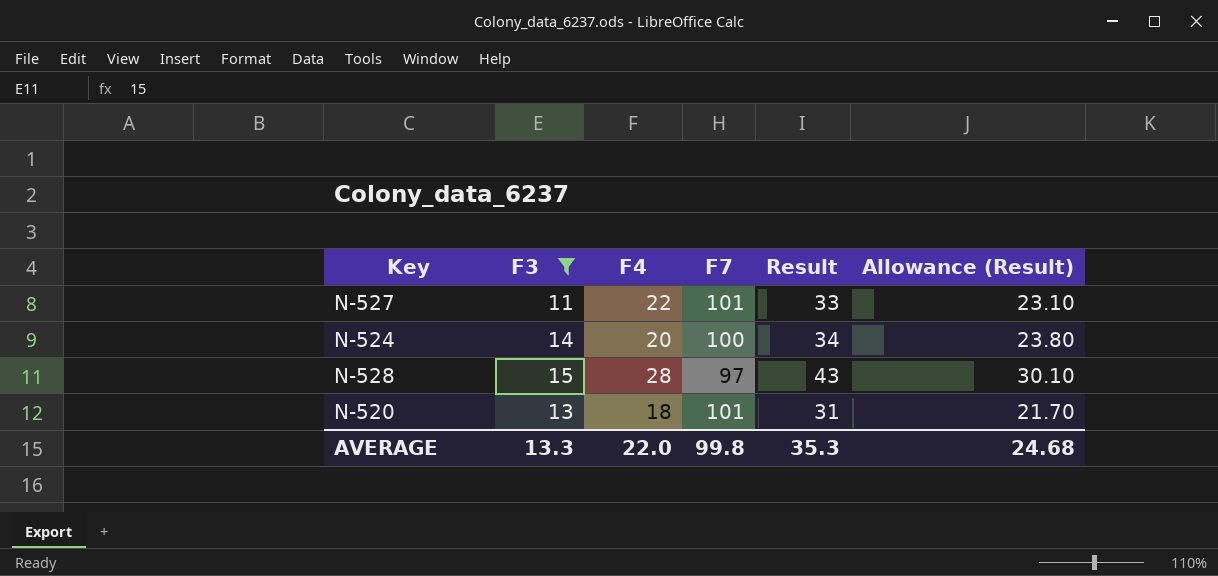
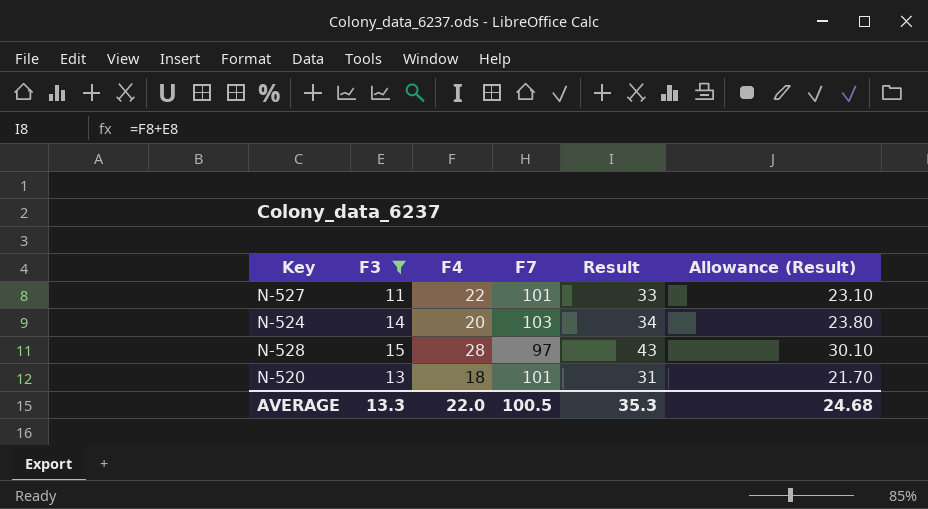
N-524 | F7: 100 -> 103
AVERAGE | F7: 99.8 -> 100.5

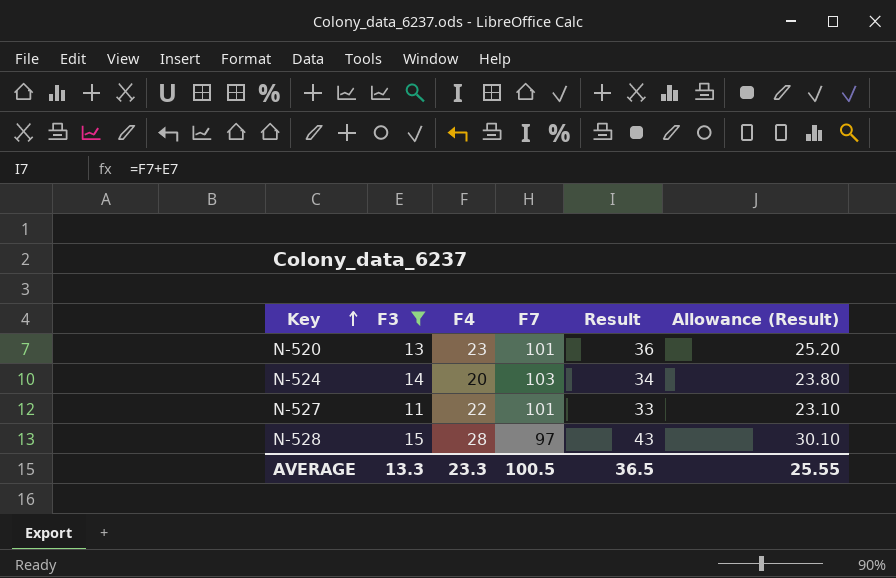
row order: none -> Key ascending
N-520 | F4: 18 -> 23
N-520 | Result: 31 -> 36
N-520 | Allowance (Result): 21.70 -> 25.20
AVERAGE | F4: 22.0 -> 23.3
AVERAGE | Result: 35.3 -> 36.5
AVERAGE | Allowance (Result): 24.68 -> 25.55

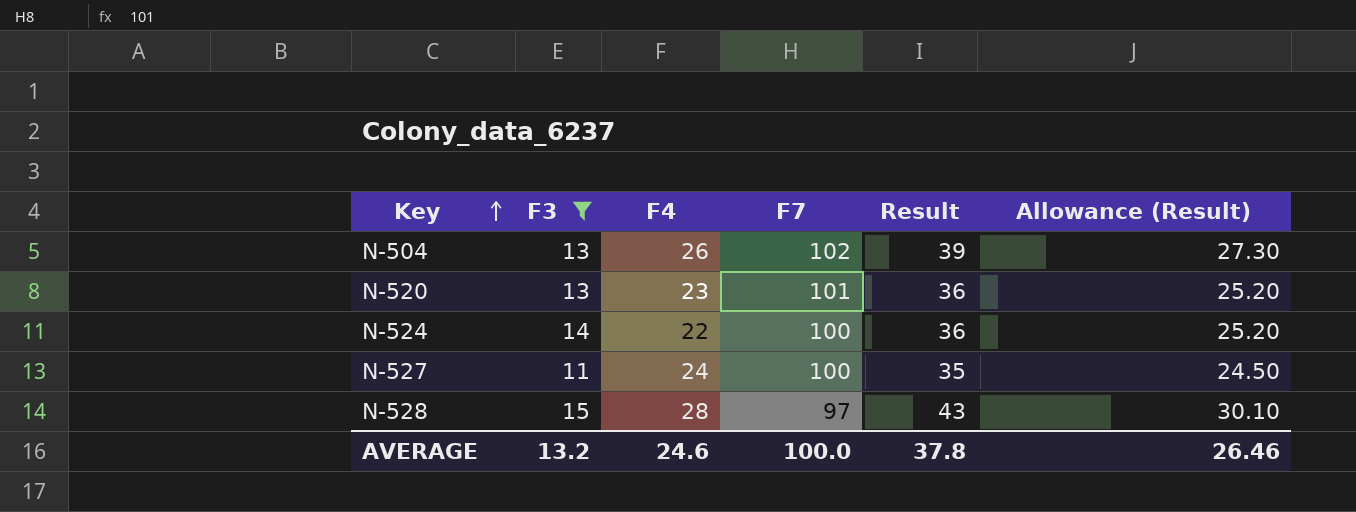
row N-504: none -> 13 | 26 | 102 | 39 | 27.30
N-524 | F4: 20 -> 22
N-524 | F7: 103 -> 100
N-524 | Result: 34 -> 36
N-524 | Allowance (Result): 23.80 -> 25.20
N-527 | F4: 22 -> 24
N-527 | F7: 101 -> 100
N-527 | Result: 33 -> 35
N-527 | Allowance (Result): 23.10 -> 24.50
AVERAGE | F3: 13.3 -> 13.2
AVERAGE | F4: 23.3 -> 24.6
AVERAGE | F7: 100.5 -> 100.0
AVERAGE | Result: 36.5 -> 37.8
AVERAGE | Allowance (Result): 25.55 -> 26.46

